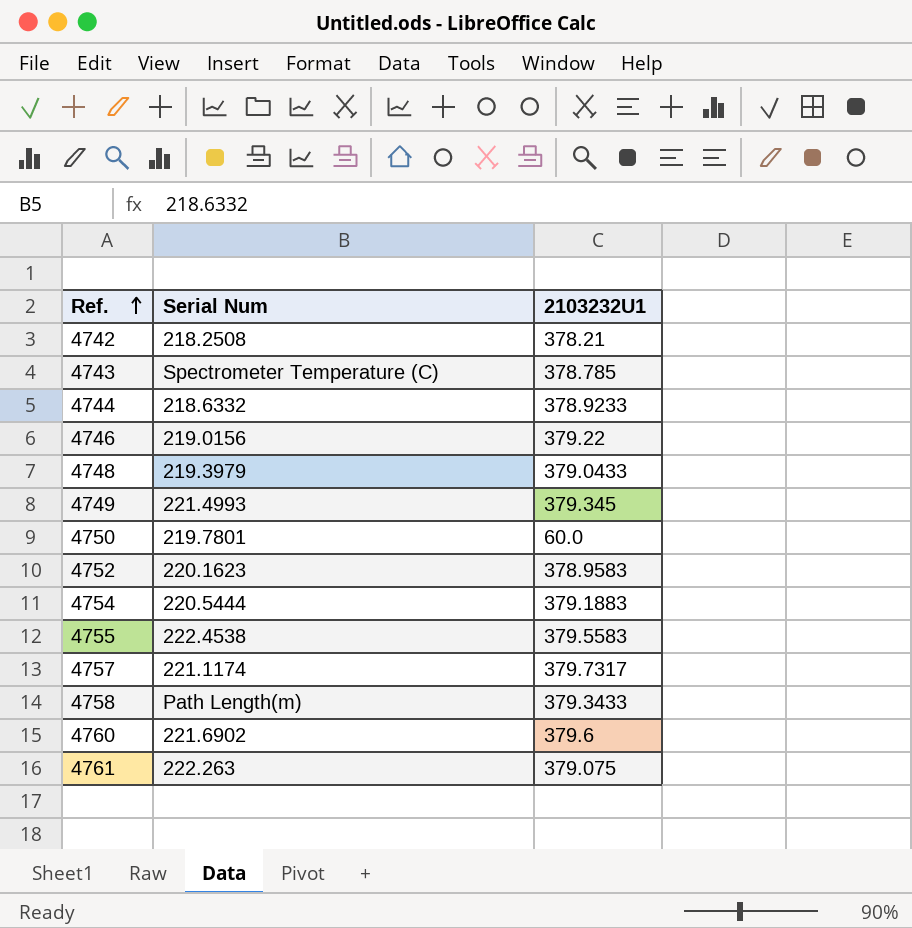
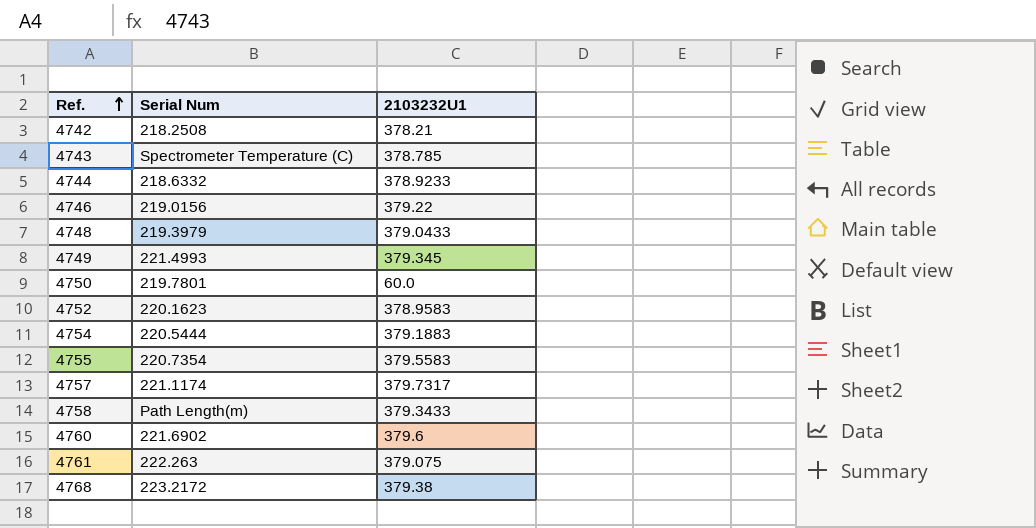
4755 | Serial Num: 222.4538 -> 220.7354
row 4768: none -> 223.2172 | 379.38

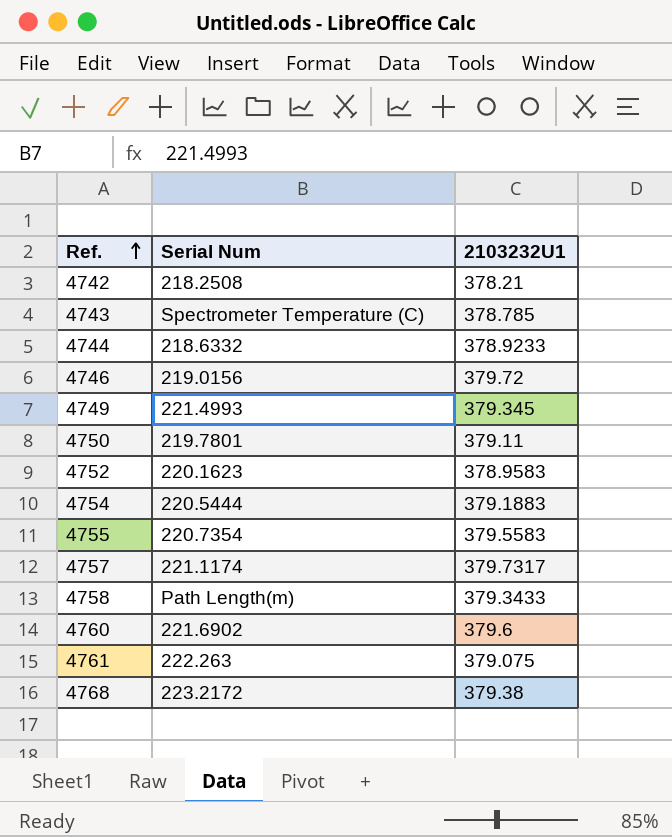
row 4748: 219.3979 | 379.0433 -> none
4746 | 2103232U1: 379.22 -> 379.72
4750 | 2103232U1: 60.0 -> 379.11

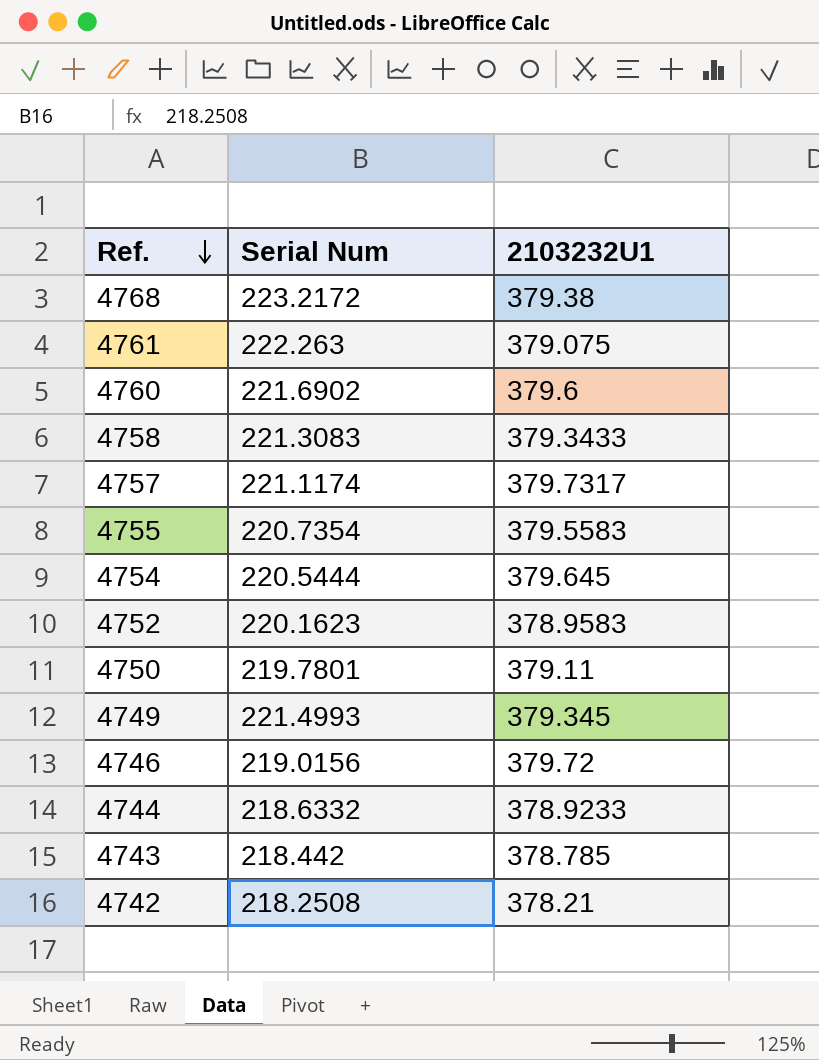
row order: Ref. ascending -> Ref. descending
4758 | Serial Num: Path Length(m) -> 221.3083
4754 | 2103232U1: 379.1883 -> 379.645
4743 | Serial Num: Spectrometer Temperature (C) -> 218.442

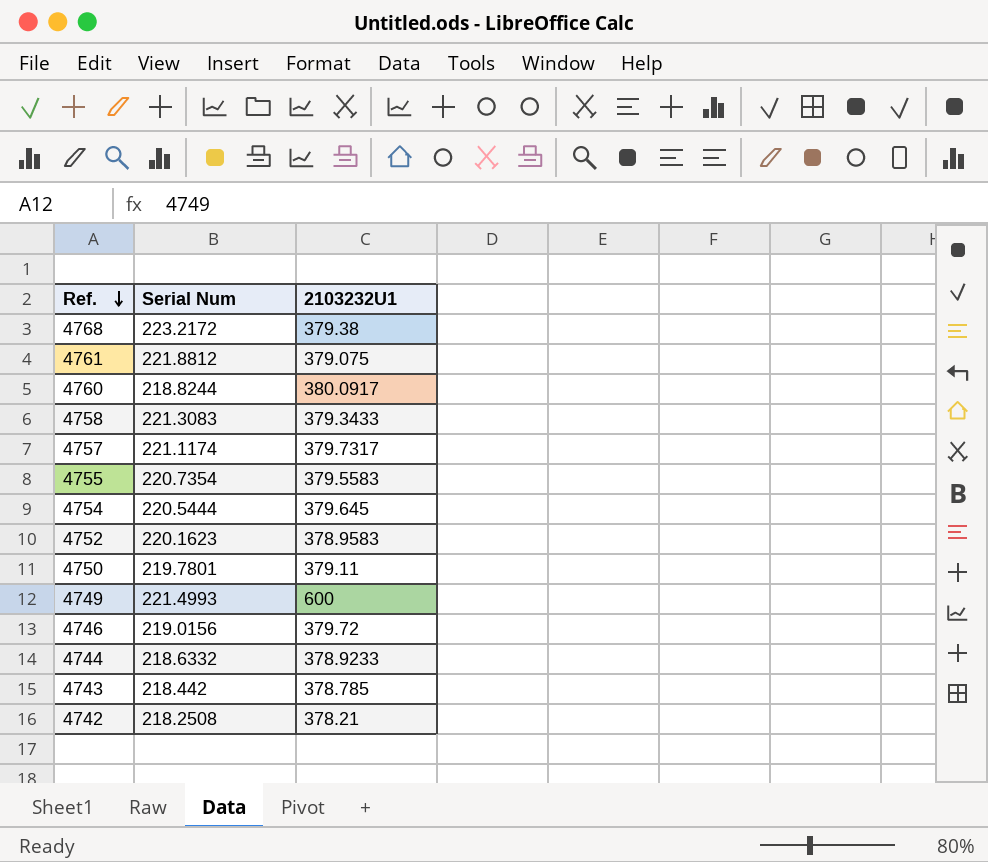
4761 | Serial Num: 222.263 -> 221.8812
4760 | Serial Num: 221.6902 -> 218.8244
4760 | 2103232U1: 379.6 -> 380.0917
4749 | 2103232U1: 379.345 -> 600

